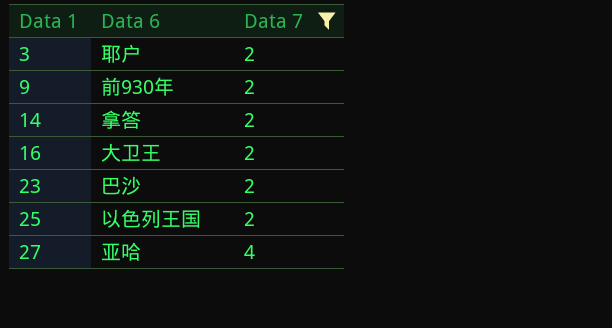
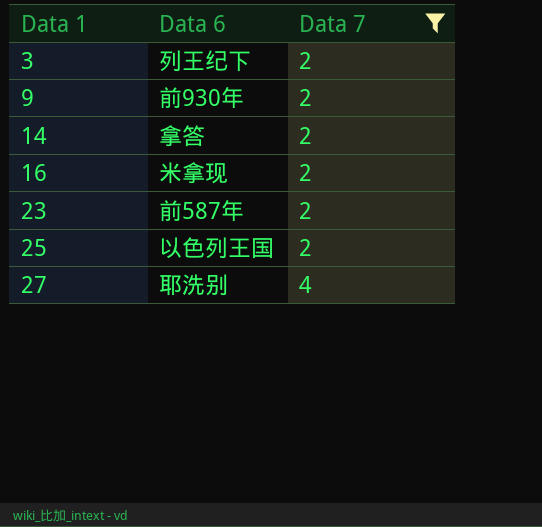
3 | Data 6: 耶户 -> 列王纪下
16 | Data 6: 大卫王 -> 米拿现
23 | Data 6: 巴沙 -> 前587年
27 | Data 6: 亚哈 -> 耶洗别

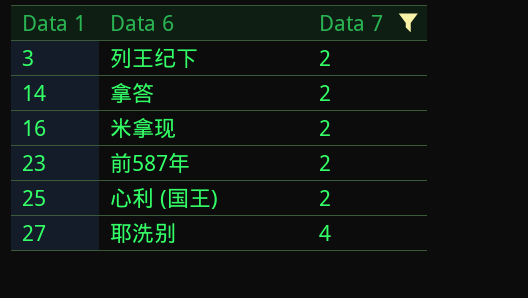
row 9: 前930年 | 2 -> none
25 | Data 6: 以色列王国 -> 心利 (国王)

